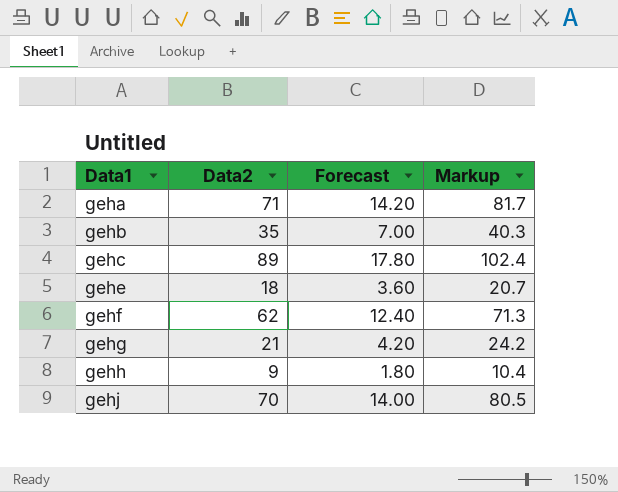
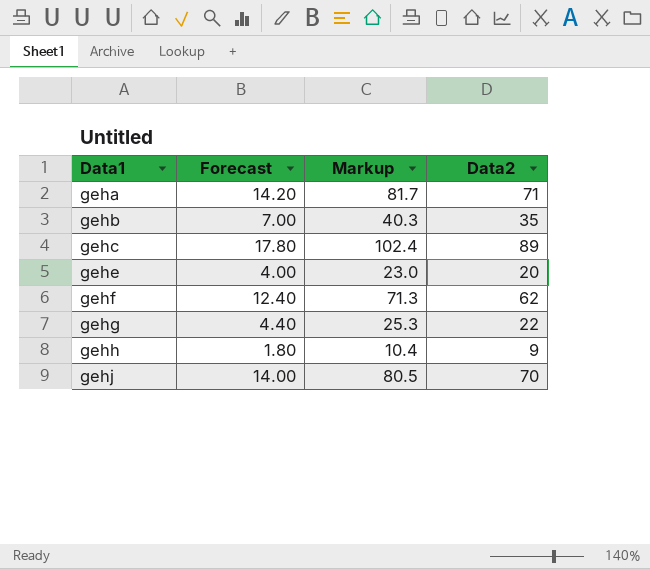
column Data2 | position: 2 -> 4
gehe | Forecast: 3.60 -> 4.00
gehe | Markup: 20.7 -> 23.0
gehe | Data2: 18 -> 20
gehg | Forecast: 4.20 -> 4.40
gehg | Markup: 24.2 -> 25.3
gehg | Data2: 21 -> 22

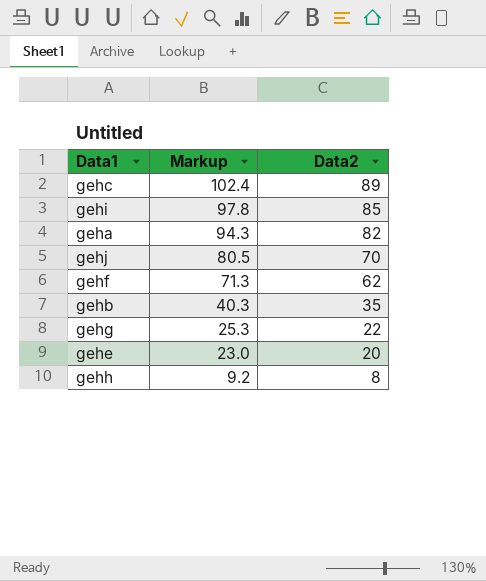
row order: Data1 ascending -> Markup descending
column Forecast | formula: [Data2] * 0.2 -> none
row gehi: none -> 97.8 | 85
geha | Markup: 81.7 -> 94.3
geha | Data2: 71 -> 82
gehh | Markup: 10.4 -> 9.2
gehh | Data2: 9 -> 8

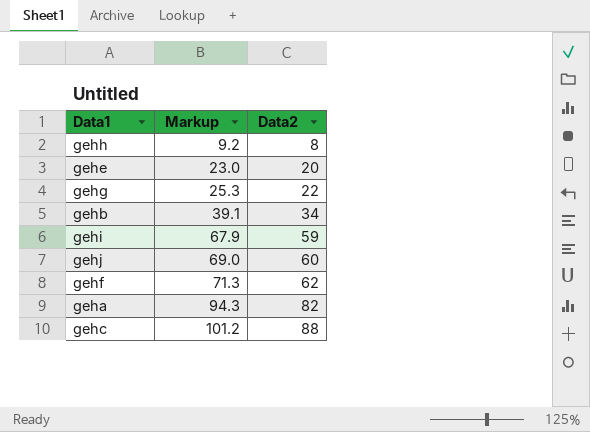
row order: Markup descending -> Markup ascending
gehb | Markup: 40.3 -> 39.1
gehb | Data2: 35 -> 34
gehi | Markup: 97.8 -> 67.9
gehi | Data2: 85 -> 59
gehj | Markup: 80.5 -> 69.0
gehj | Data2: 70 -> 60
gehc | Markup: 102.4 -> 101.2
gehc | Data2: 89 -> 88

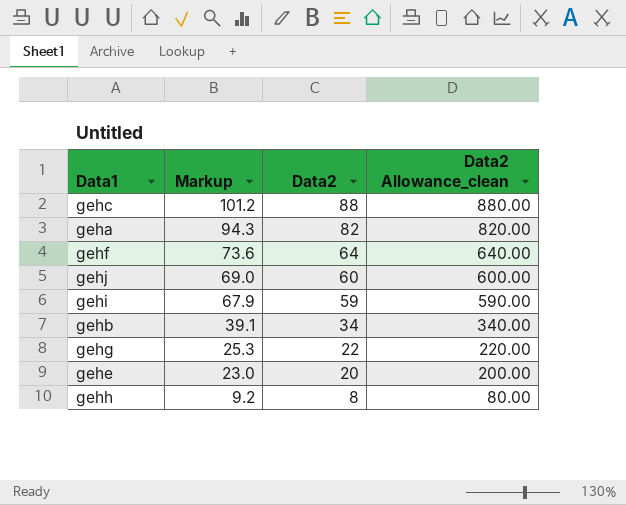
row order: Markup ascending -> Markup descending
column Data2 Allowance_clean | formula: none -> [Data2] * 10
gehf | Markup: 71.3 -> 73.6
gehf | Data2: 62 -> 64

